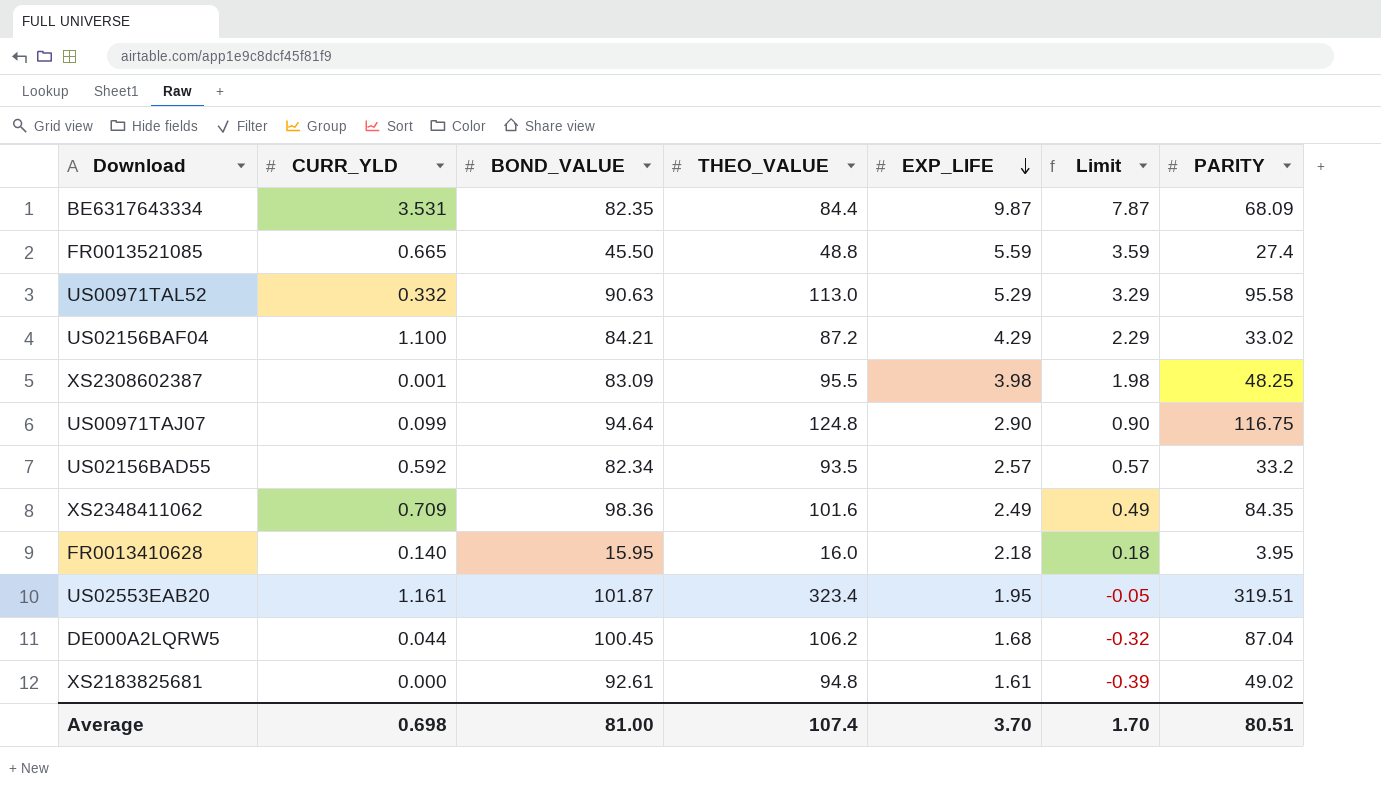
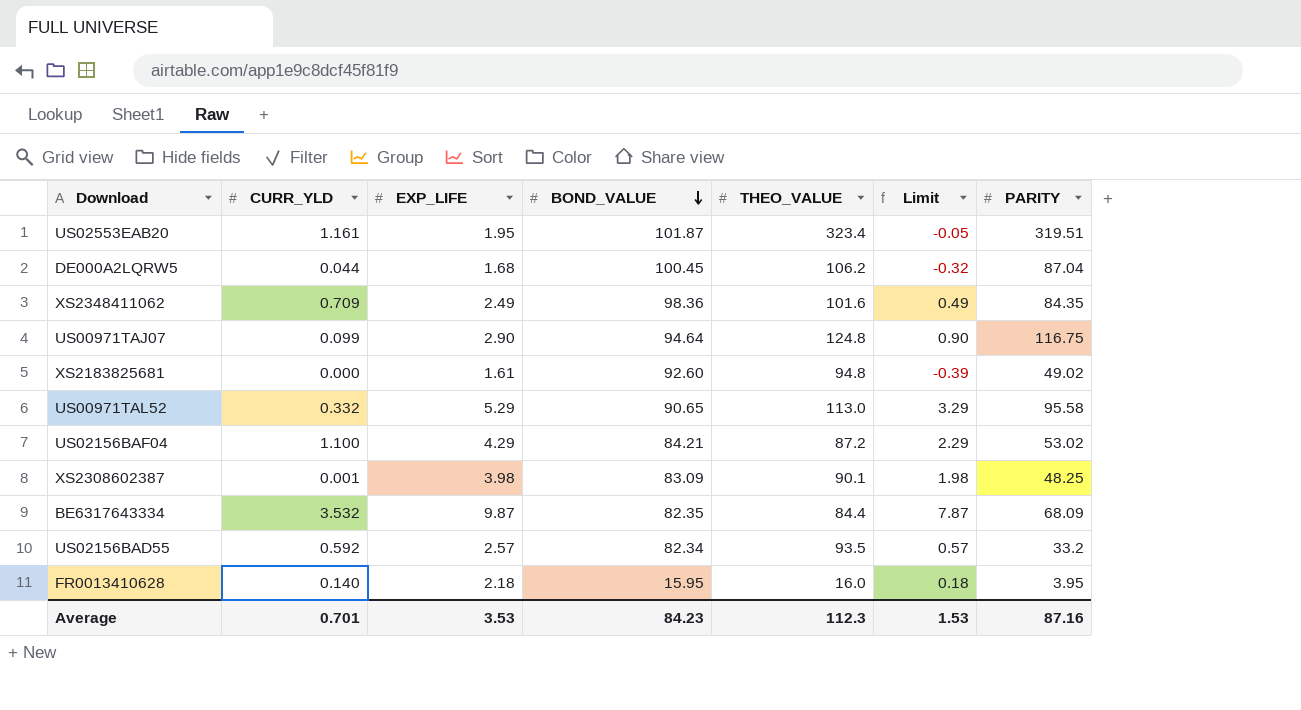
row order: EXP_LIFE descending -> BOND_VALUE descending
column EXP_LIFE | position: 5 -> 3
row FR0013521085: 0.665 | 45.50 | 48.8 | 5.59 | 3.59 | 27.4 -> none
XS2183825681 | BOND_VALUE: 92.61 -> 92.60
US00971TAL52 | BOND_VALUE: 90.63 -> 90.65
US02156BAF04 | PARITY: 33.02 -> 53.02
XS2308602387 | THEO_VALUE: 95.5 -> 90.1
BE6317643334 | CURR_YLD: 3.531 -> 3.532
Average | CURR_YLD: 0.698 -> 0.701
Average | EXP_LIFE: 3.70 -> 3.53
Average | BOND_VALUE: 81.00 -> 84.23
Average | THEO_VALUE: 107.4 -> 112.3
Average | Limit: 1.70 -> 1.53
Average | PARITY: 80.51 -> 87.16

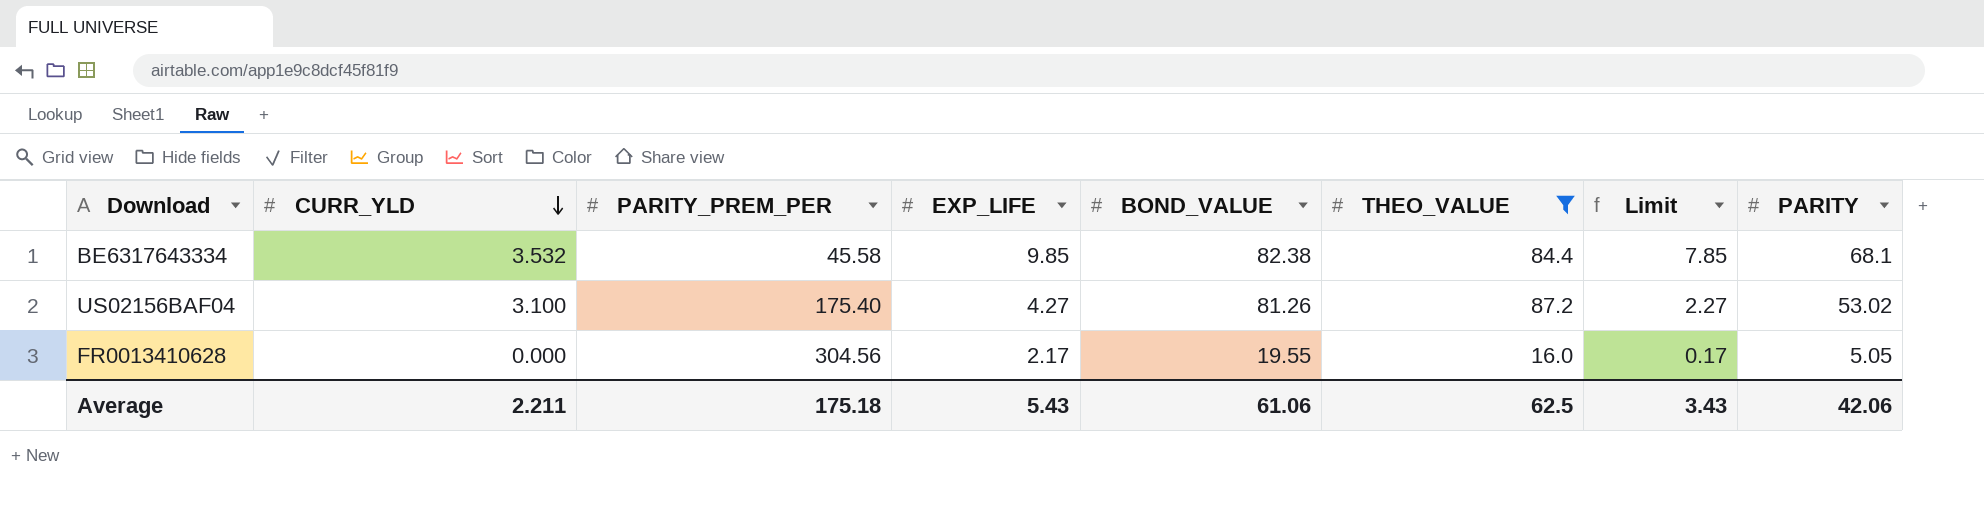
filter: none -> THEO_VALUE <= 87.2
row order: BOND_VALUE descending -> CURR_YLD descending
column PARITY_PREM_PER | position: none -> 3
BE6317643334 | EXP_LIFE: 9.87 -> 9.85
BE6317643334 | BOND_VALUE: 82.35 -> 82.38
BE6317643334 | Limit: 7.87 -> 7.85
BE6317643334 | PARITY: 68.09 -> 68.1
US02156BAF04 | CURR_YLD: 1.100 -> 3.100
US02156BAF04 | EXP_LIFE: 4.29 -> 4.27
US02156BAF04 | BOND_VALUE: 84.21 -> 81.26
US02156BAF04 | Limit: 2.29 -> 2.27
FR0013410628 | CURR_YLD: 0.140 -> 0.000
FR0013410628 | EXP_LIFE: 2.18 -> 2.17
FR0013410628 | BOND_VALUE: 15.95 -> 19.55
FR0013410628 | Limit: 0.18 -> 0.17
FR0013410628 | PARITY: 3.95 -> 5.05
Average | CURR_YLD: 0.701 -> 2.211
Average | EXP_LIFE: 3.53 -> 5.43
Average | BOND_VALUE: 84.23 -> 61.06
Average | THEO_VALUE: 112.3 -> 62.5
Average | Limit: 1.53 -> 3.43
Average | PARITY: 87.16 -> 42.06

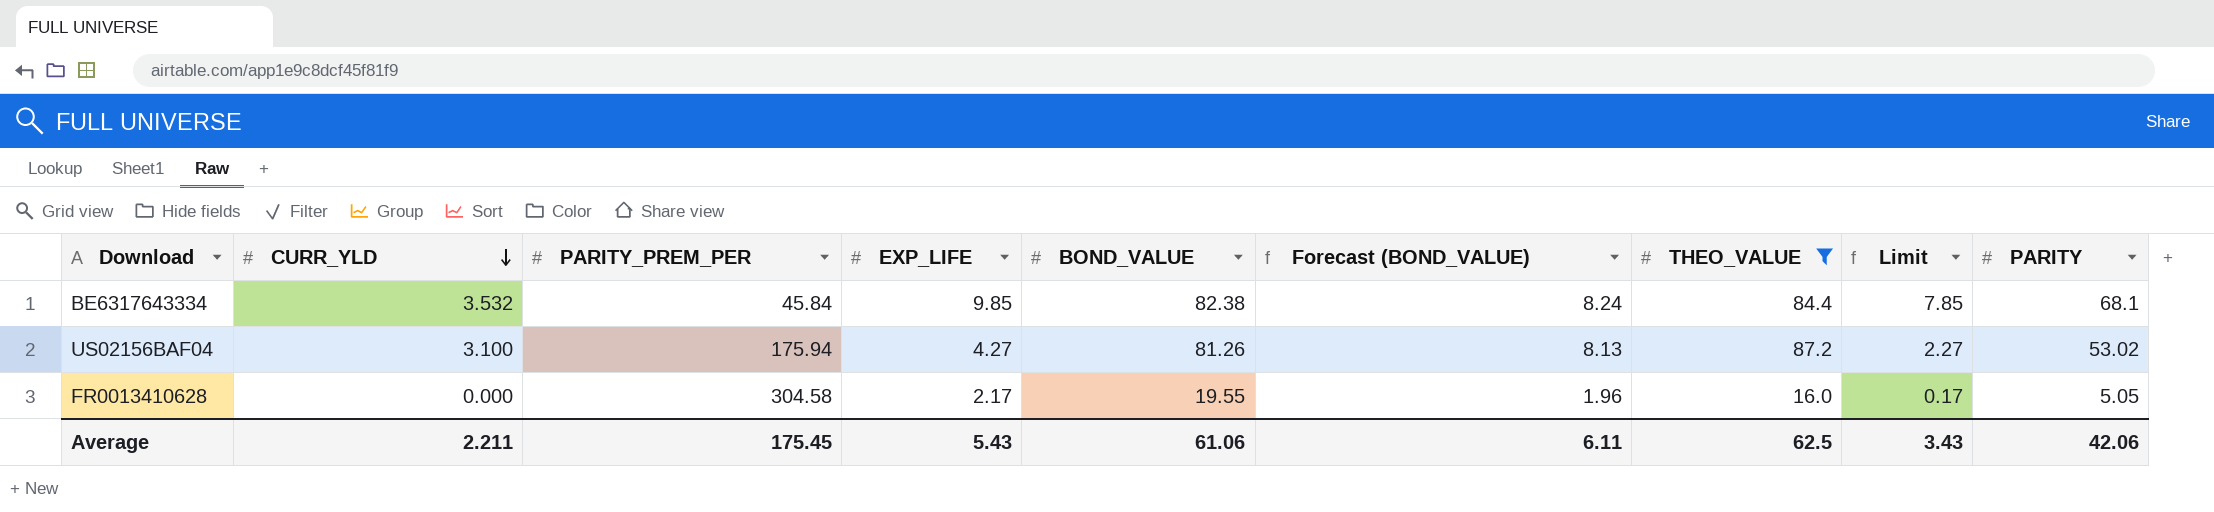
column Forecast (BOND_VALUE) | formula: none -> [BOND_VALUE] * 0.1
BE6317643334 | PARITY_PREM_PER: 45.58 -> 45.84
US02156BAF04 | PARITY_PREM_PER: 175.40 -> 175.94
FR0013410628 | PARITY_PREM_PER: 304.56 -> 304.58
Average | PARITY_PREM_PER: 175.18 -> 175.45

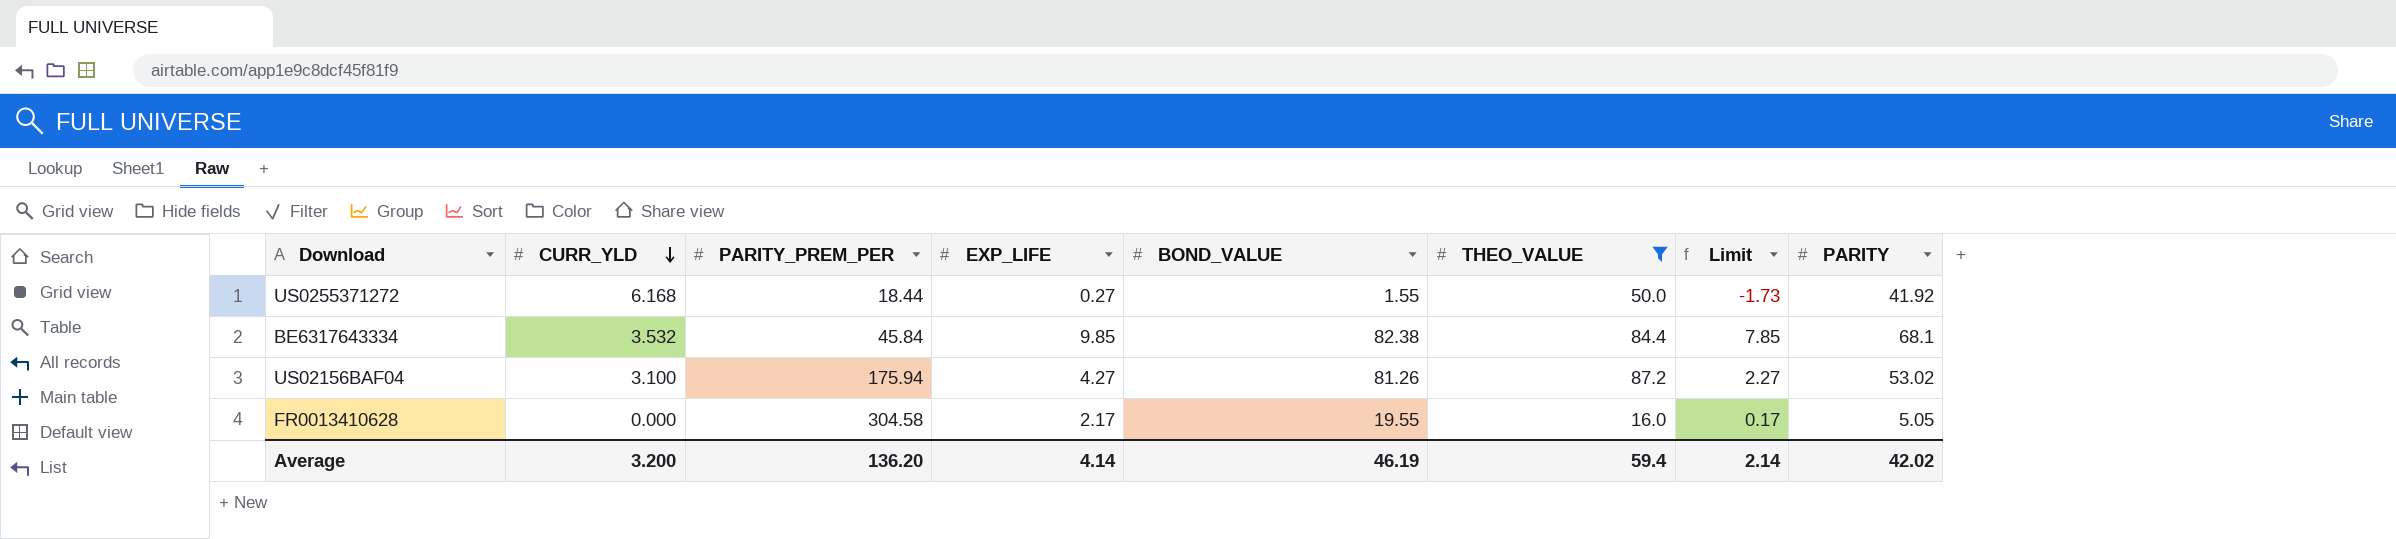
column Forecast (BOND_VALUE) | formula: [BOND_VALUE] * 0.1 -> none
row US0255371272: none -> 6.168 | 18.44 | 0.27 | 1.55 | 50.0 | -1.73 | 41.92
Average | CURR_YLD: 2.211 -> 3.200
Average | PARITY_PREM_PER: 175.45 -> 136.20
Average | EXP_LIFE: 5.43 -> 4.14
Average | BOND_VALUE: 61.06 -> 46.19
Average | THEO_VALUE: 62.5 -> 59.4
Average | Limit: 3.43 -> 2.14
Average | PARITY: 42.06 -> 42.02

